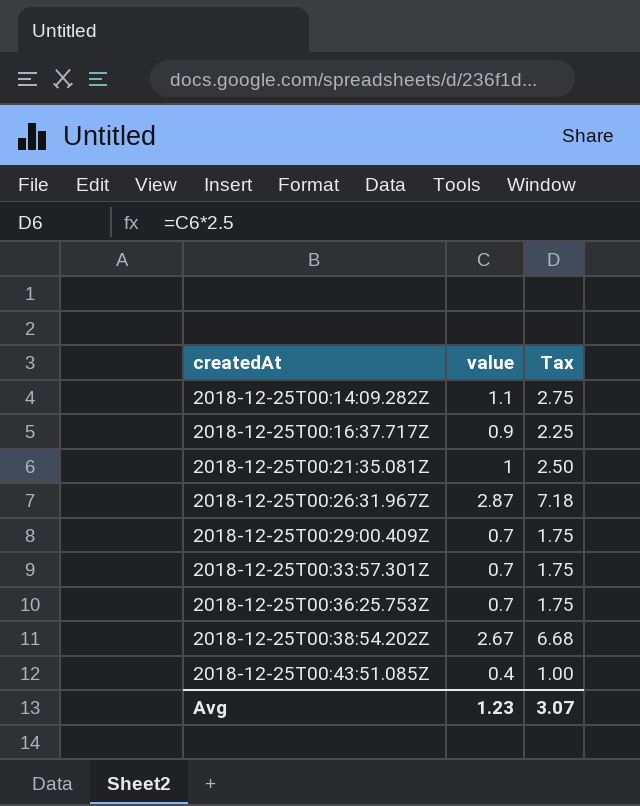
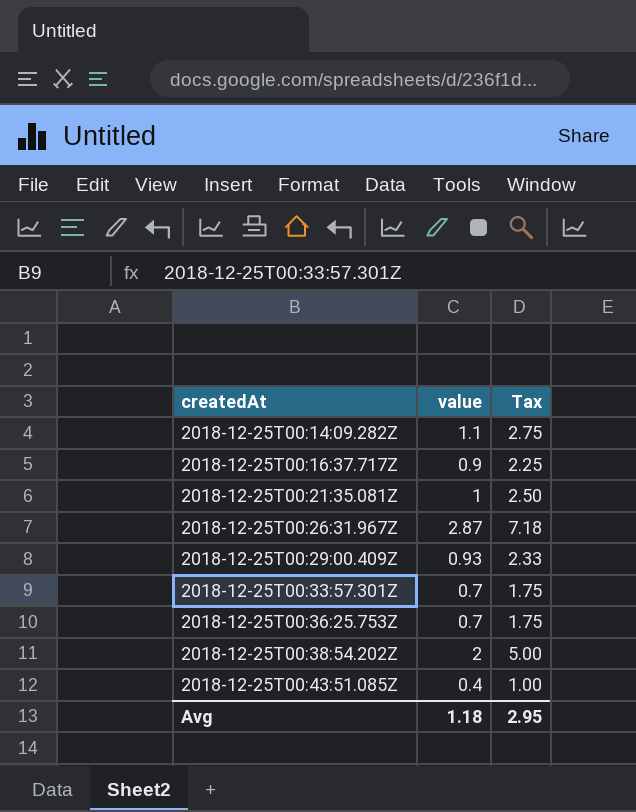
2018-12-25T00:29:00.409Z | value: 0.7 -> 0.93
2018-12-25T00:29:00.409Z | Tax: 1.75 -> 2.33
2018-12-25T00:38:54.202Z | value: 2.67 -> 2
2018-12-25T00:38:54.202Z | Tax: 6.68 -> 5.00
Avg | value: 1.23 -> 1.18
Avg | Tax: 3.07 -> 2.95

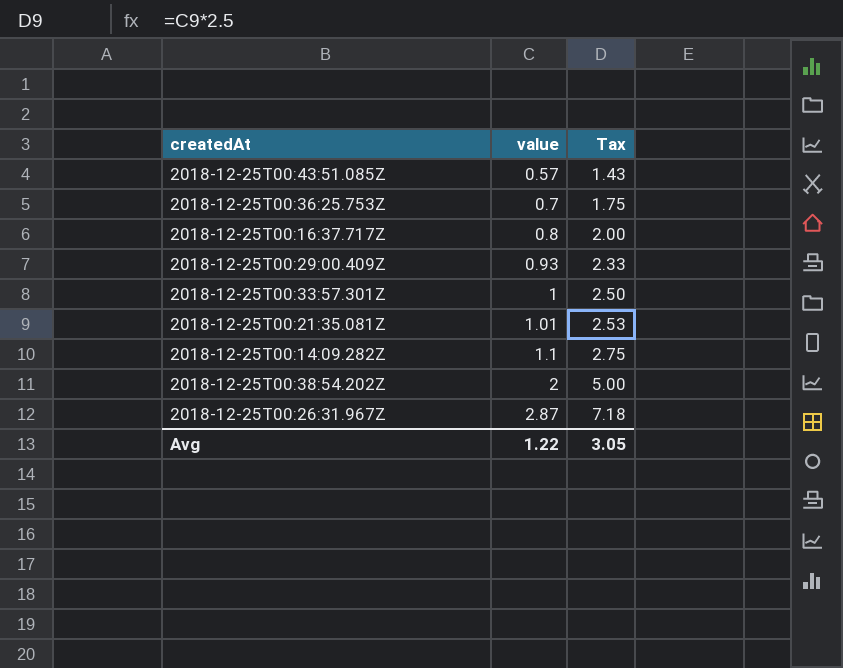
row order: createdAt ascending -> value ascending
2018-12-25T00:43:51.085Z | value: 0.4 -> 0.57
2018-12-25T00:43:51.085Z | Tax: 1.00 -> 1.43
2018-12-25T00:16:37.717Z | value: 0.9 -> 0.8
2018-12-25T00:16:37.717Z | Tax: 2.25 -> 2.00
2018-12-25T00:33:57.301Z | value: 0.7 -> 1
2018-12-25T00:33:57.301Z | Tax: 1.75 -> 2.50
2018-12-25T00:21:35.081Z | value: 1 -> 1.01
2018-12-25T00:21:35.081Z | Tax: 2.50 -> 2.53
Avg | value: 1.18 -> 1.22
Avg | Tax: 2.95 -> 3.05

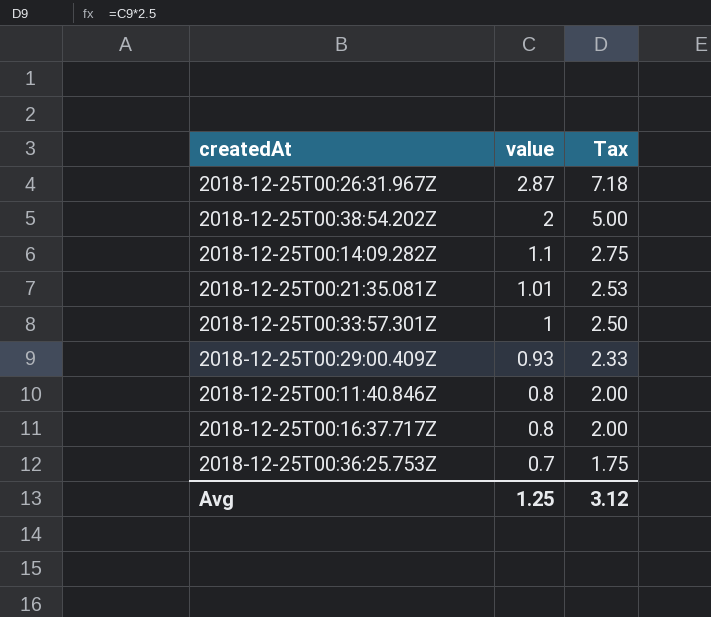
row order: value ascending -> value descending
row 2018-12-25T00:43:51.085Z: 0.57 | 1.43 -> none
row 2018-12-25T00:11:40.846Z: none -> 0.8 | 2.00
Avg | value: 1.22 -> 1.25
Avg | Tax: 3.05 -> 3.12

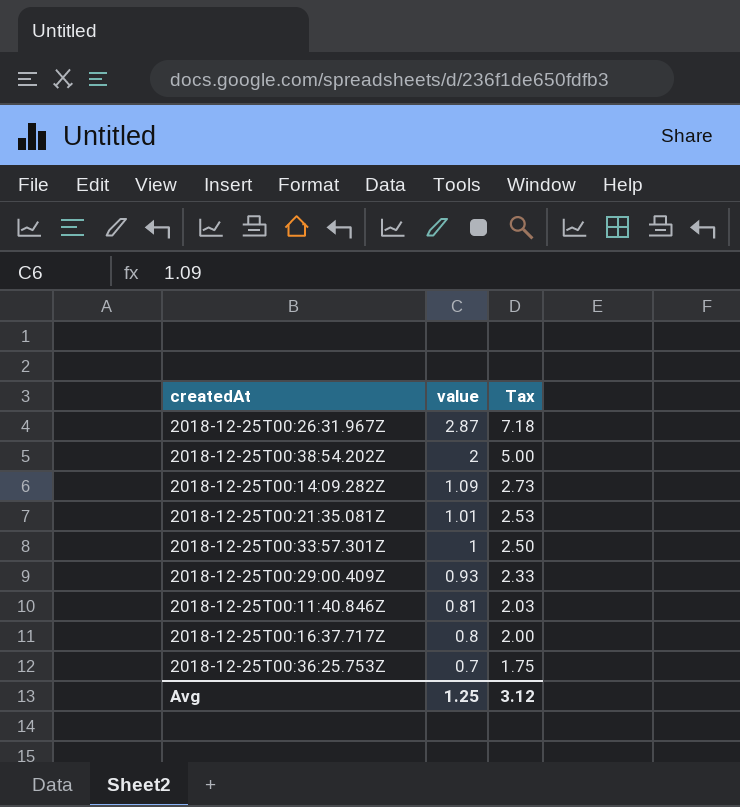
2018-12-25T00:14:09.282Z | value: 1.1 -> 1.09
2018-12-25T00:14:09.282Z | Tax: 2.75 -> 2.73
2018-12-25T00:11:40.846Z | value: 0.8 -> 0.81
2018-12-25T00:11:40.846Z | Tax: 2.00 -> 2.03

